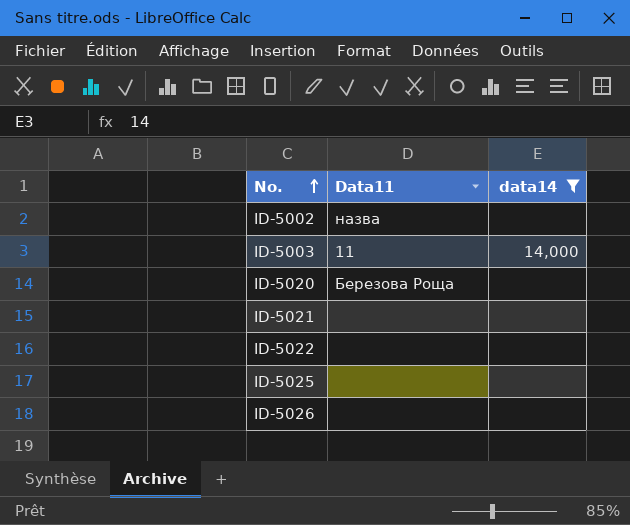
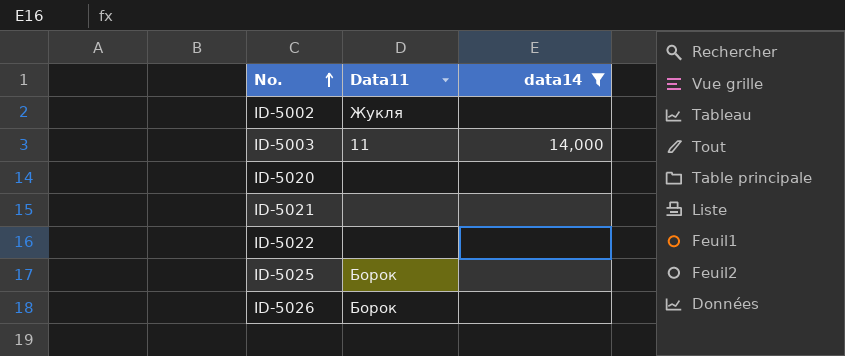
ID-5002 | Data11: назва -> Жукля
ID-5020 | Data11: Березова Роща -> none
ID-5025 | Data11: none -> Борок
ID-5026 | Data11: none -> Борок

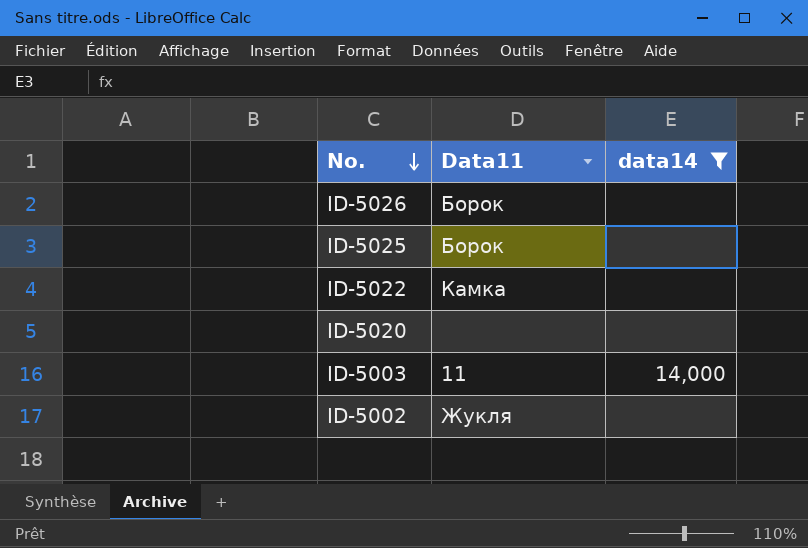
row order: No. ascending -> No. descending
row ID-5021: none | none -> none
ID-5022 | Data11: none -> Камка

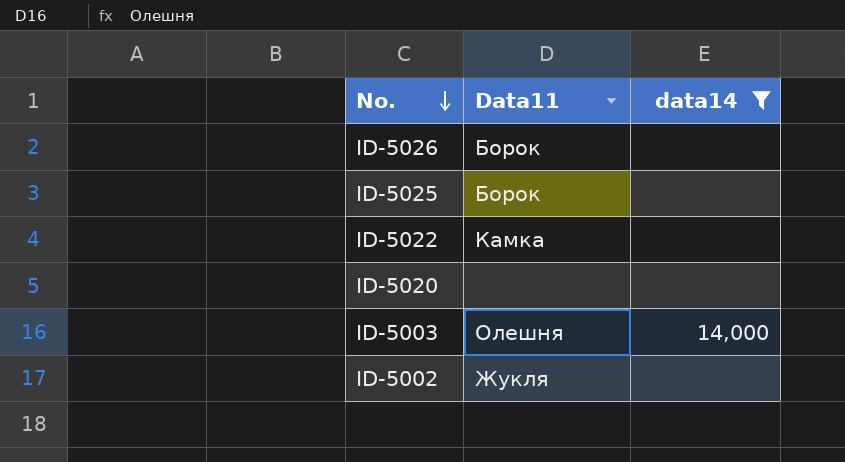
ID-5003 | Data11: 11 -> Олешня

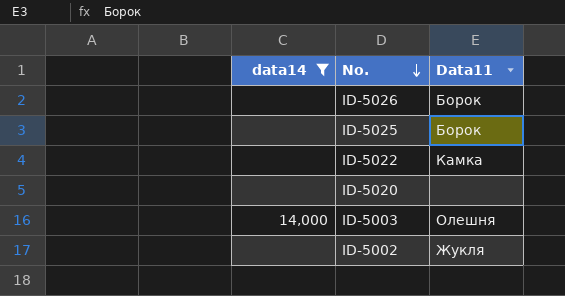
column data14 | position: 3 -> 1

